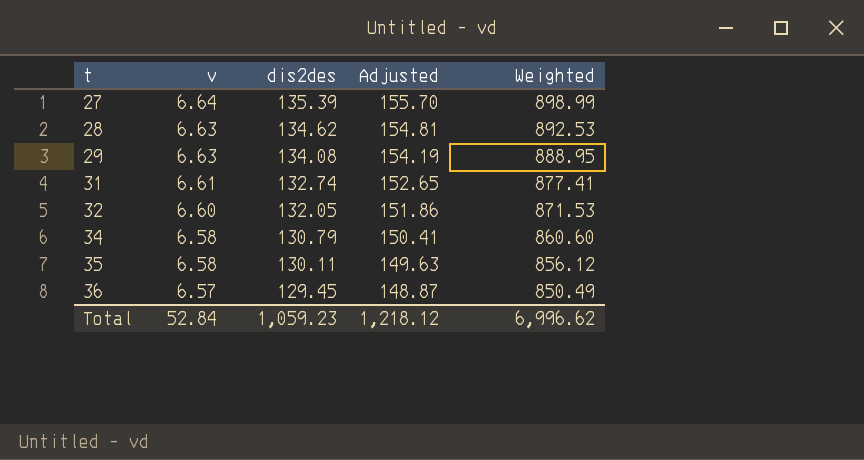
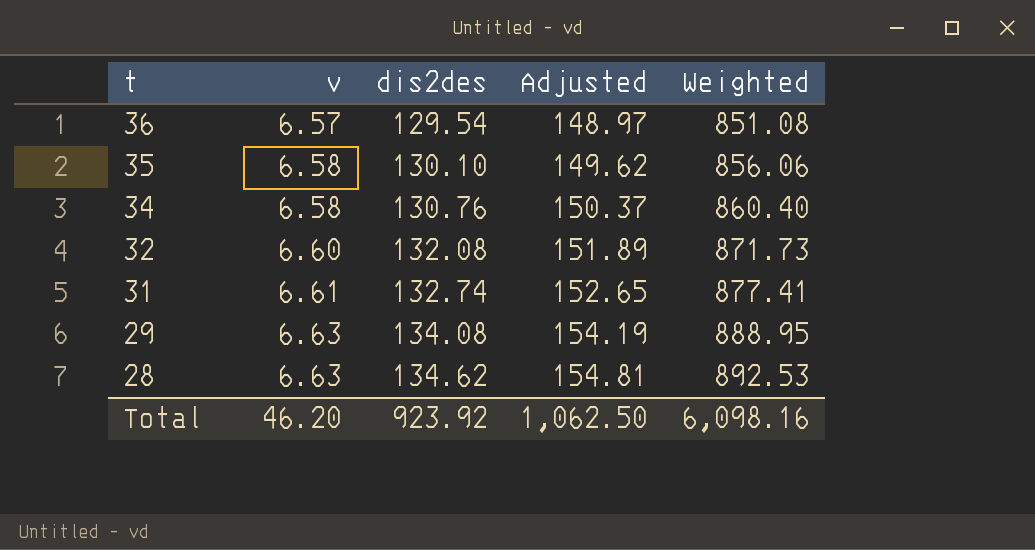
row order: t ascending -> t descending
row 27: 6.64 | 135.39 | 155.70 | 898.99 -> none
36 | dis2des: 129.45 -> 129.54
36 | Adjusted: 148.87 -> 148.97
36 | Weighted: 850.49 -> 851.08
35 | dis2des: 130.11 -> 130.10
35 | Adjusted: 149.63 -> 149.62
35 | Weighted: 856.12 -> 856.06
34 | dis2des: 130.79 -> 130.76
34 | Adjusted: 150.41 -> 150.37
34 | Weighted: 860.60 -> 860.40
32 | dis2des: 132.05 -> 132.08
32 | Adjusted: 151.86 -> 151.89
32 | Weighted: 871.53 -> 871.73
Total | v: 52.84 -> 46.20
Total | dis2des: 1,059.23 -> 923.92
Total | Adjusted: 1,218.12 -> 1,062.50
Total | Weighted: 6,996.62 -> 6,098.16

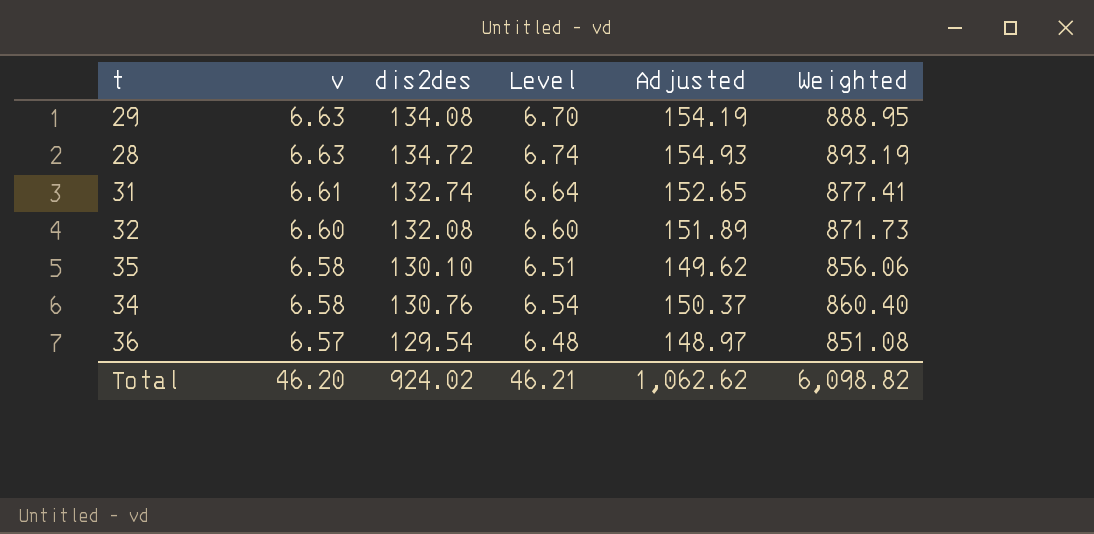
row order: t descending -> v descending
column Level | formula: none -> [dis2des] * 0.05
28 | dis2des: 134.62 -> 134.72
28 | Adjusted: 154.81 -> 154.93
28 | Weighted: 892.53 -> 893.19
Total | dis2des: 923.92 -> 924.02
Total | Adjusted: 1,062.50 -> 1,062.62
Total | Weighted: 6,098.16 -> 6,098.82

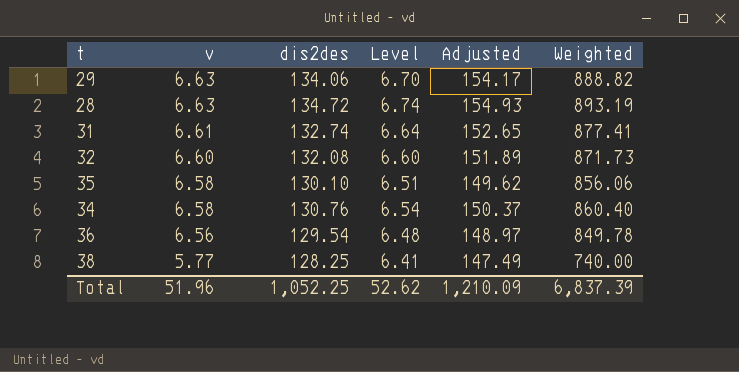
29 | dis2des: 134.08 -> 134.06
29 | Adjusted: 154.19 -> 154.17
29 | Weighted: 888.95 -> 888.82
36 | v: 6.57 -> 6.56
36 | Weighted: 851.08 -> 849.78
row 38: none -> 5.77 | 128.25 | 6.41 | 147.49 | 740.00
Total | v: 46.20 -> 51.96
Total | dis2des: 924.02 -> 1,052.25
Total | Level: 46.21 -> 52.62
Total | Adjusted: 1,062.62 -> 1,210.09
Total | Weighted: 6,098.82 -> 6,837.39

